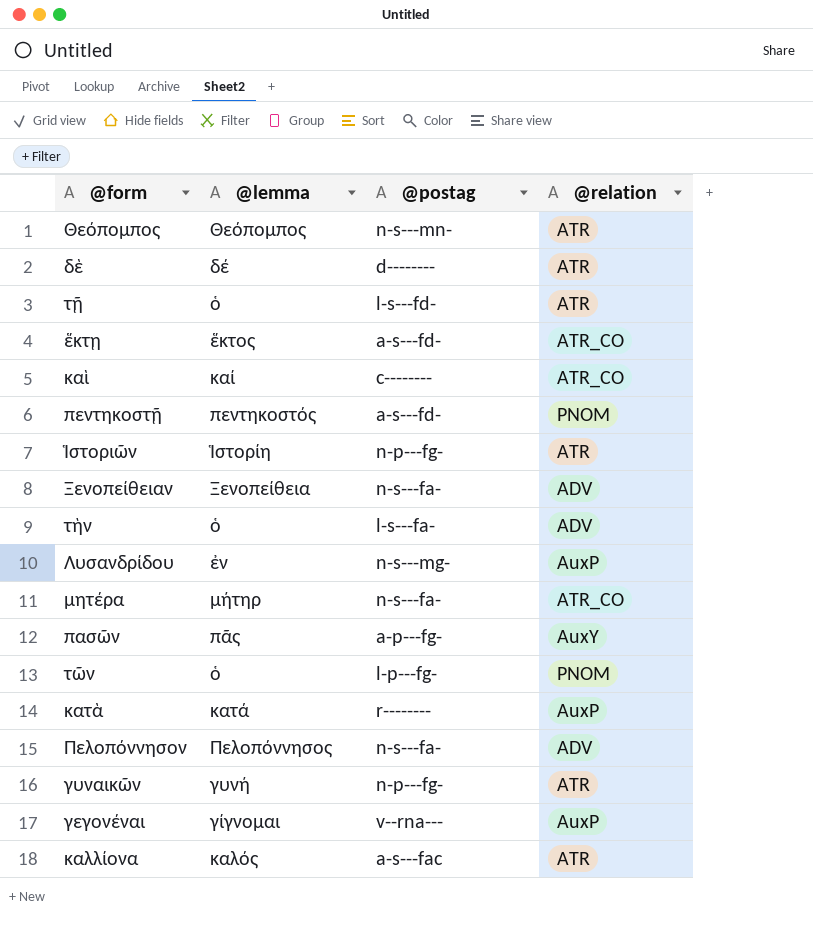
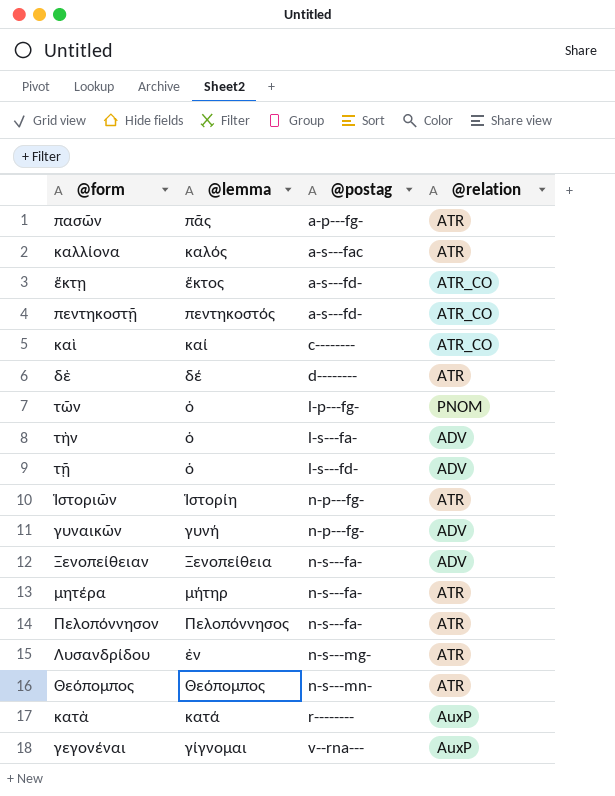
row order: none -> @postag ascending
πασῶν | @relation: AuxY -> ATR
πεντηκοστῇ | @relation: PNOM -> ATR_CO
τῇ | @relation: ATR -> ADV
γυναικῶν | @relation: ATR -> ADV
μητέρα | @relation: ATR_CO -> ATR
Πελοπόννησον | @relation: ADV -> ATR
Λυσανδρίδου | @relation: AuxP -> ATR

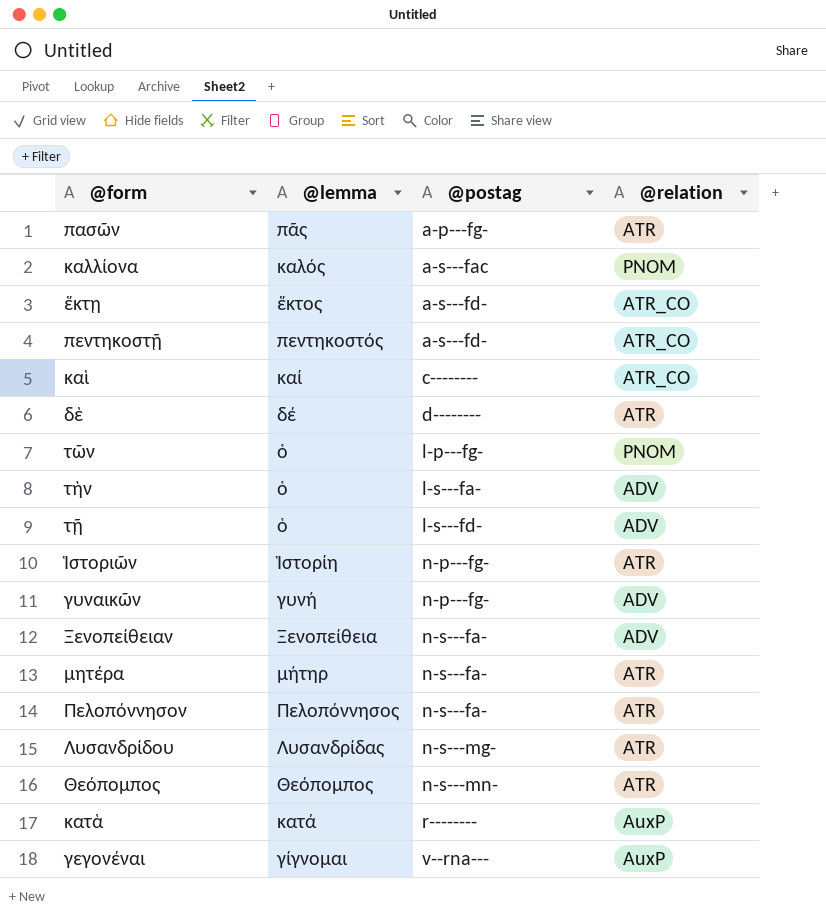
καλλίονα | @relation: ATR -> PNOM
Λυσανδρίδου | @lemma: ἐν -> Λυσανδρίδας

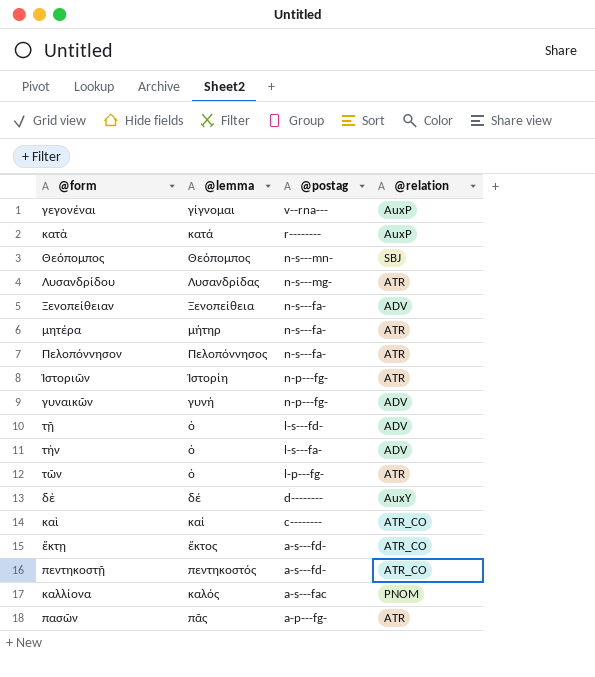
row order: @postag ascending -> @postag descending
Θεόπομπος | @relation: ATR -> SBJ
τῶν | @relation: PNOM -> ATR
δὲ | @relation: ATR -> AuxY

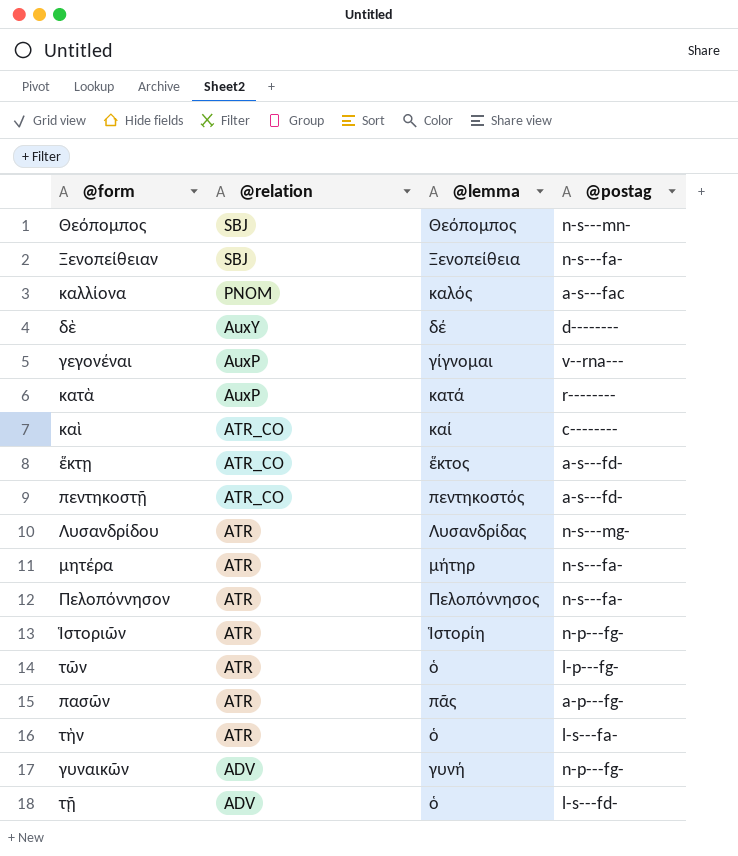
row order: @postag descending -> @relation descending
column @relation | position: 4 -> 2
Ξενοπείθειαν | @relation: ADV -> SBJ
τὴν | @relation: ADV -> ATR

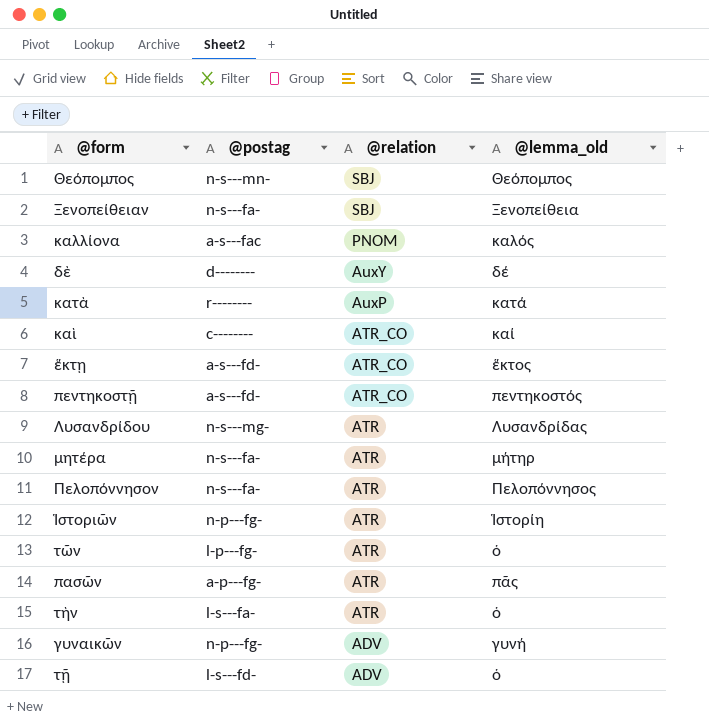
column @postag | position: 4 -> 2
column name: @lemma -> @lemma_old
row γεγονέναι: AuxP | γίγνομαι | v--rna--- -> none

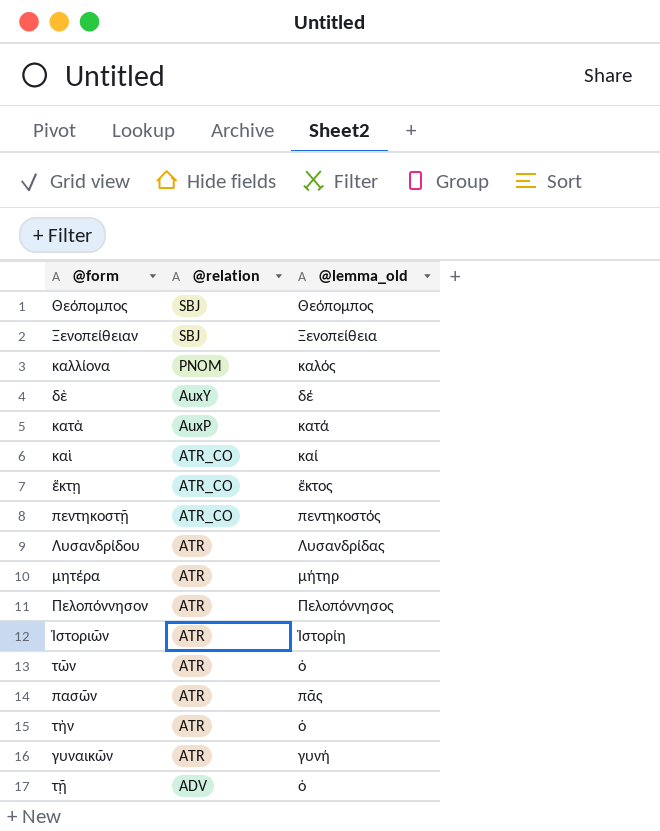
column @postag | position: 2 -> none
γυναικῶν | @relation: ADV -> ATR

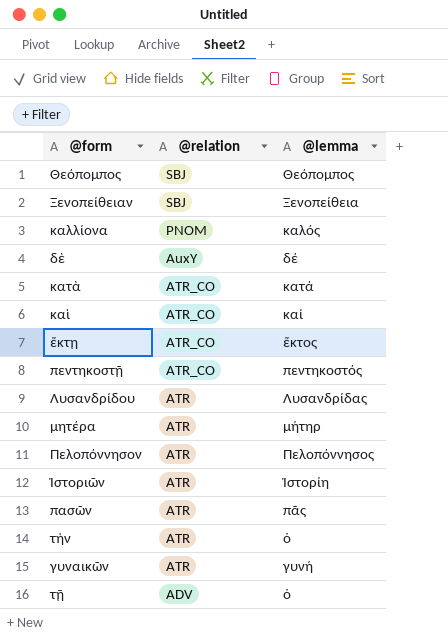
column name: @lemma_old -> @lemma
row τῶν: ATR | ὁ -> none
κατὰ | @relation: AuxP -> ATR_CO

